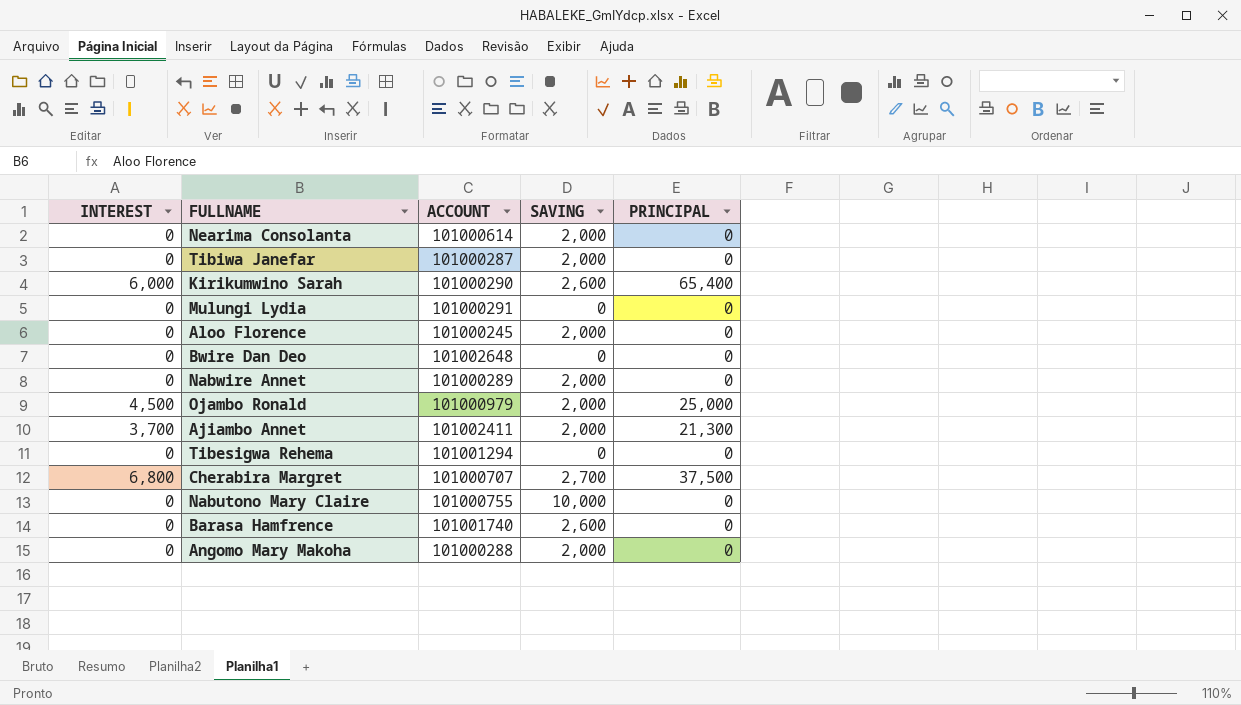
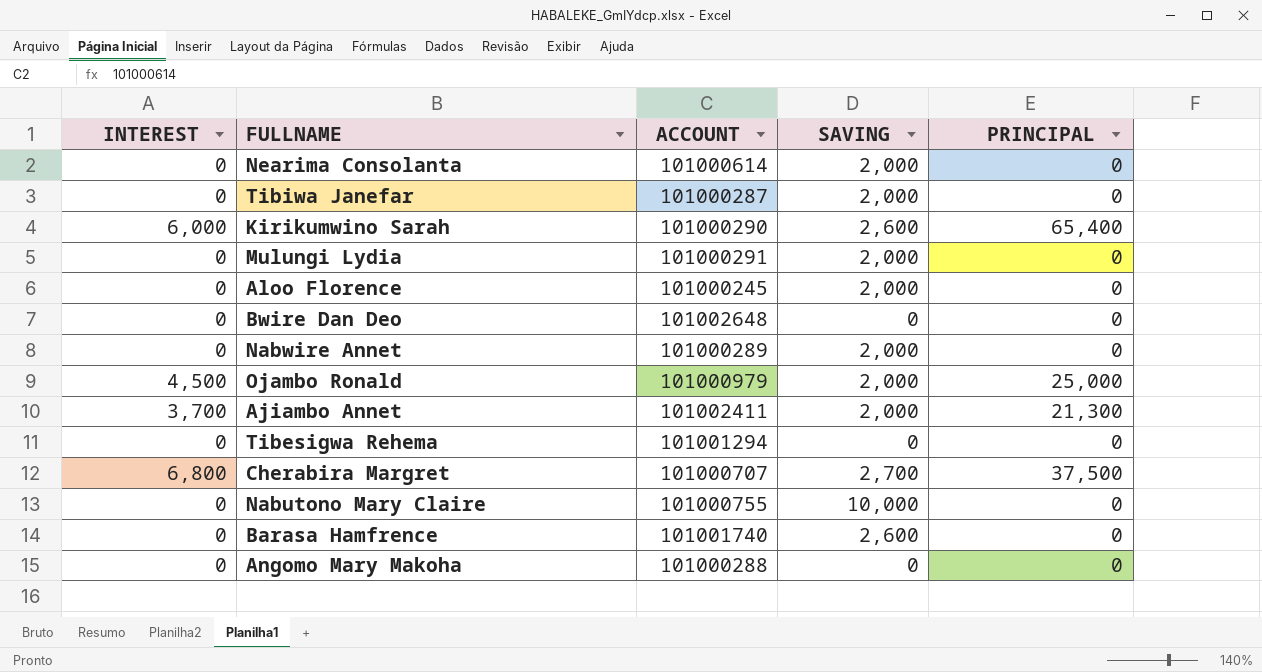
Mulungi Lydia | SAVING: 0 -> 2,000
Angomo Mary Makoha | SAVING: 2,000 -> 0

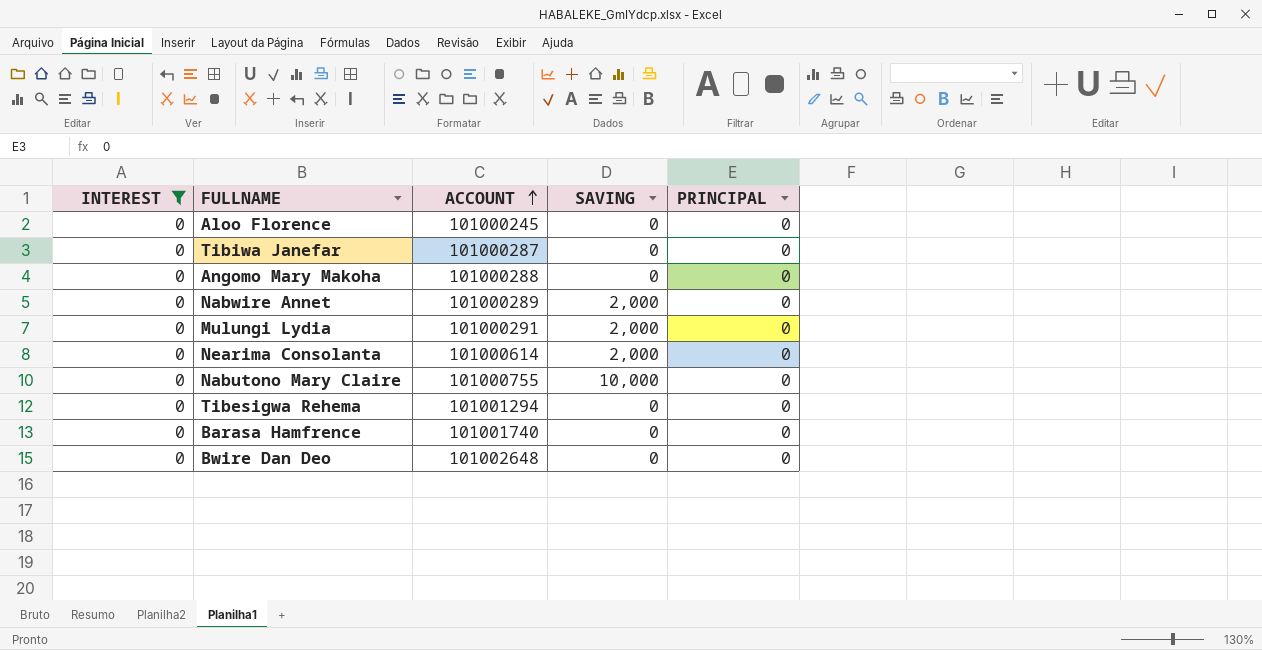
filter: none -> INTEREST = 0
row order: none -> ACCOUNT ascending
Aloo Florence | SAVING: 2,000 -> 0
Tibiwa Janefar | SAVING: 2,000 -> 0
Barasa Hamfrence | SAVING: 2,600 -> 0

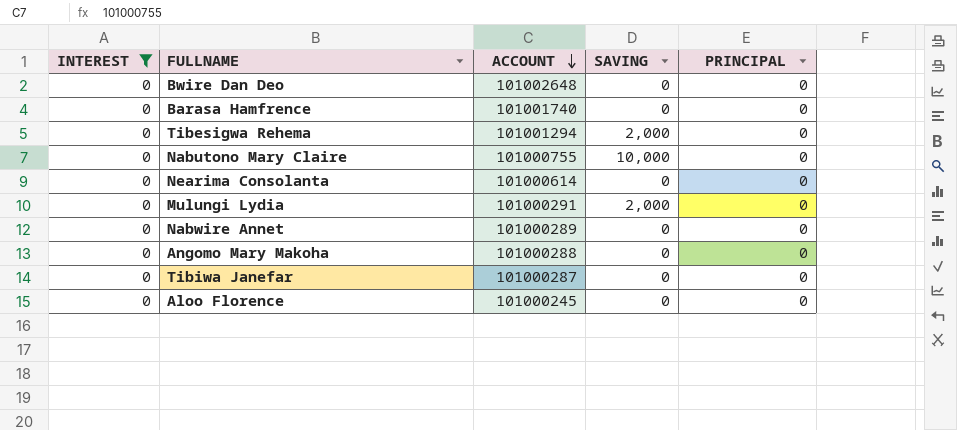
row order: ACCOUNT ascending -> ACCOUNT descending
Tibesigwa Rehema | SAVING: 0 -> 2,000
Nearima Consolanta | SAVING: 2,000 -> 0
Nabwire Annet | SAVING: 2,000 -> 0

